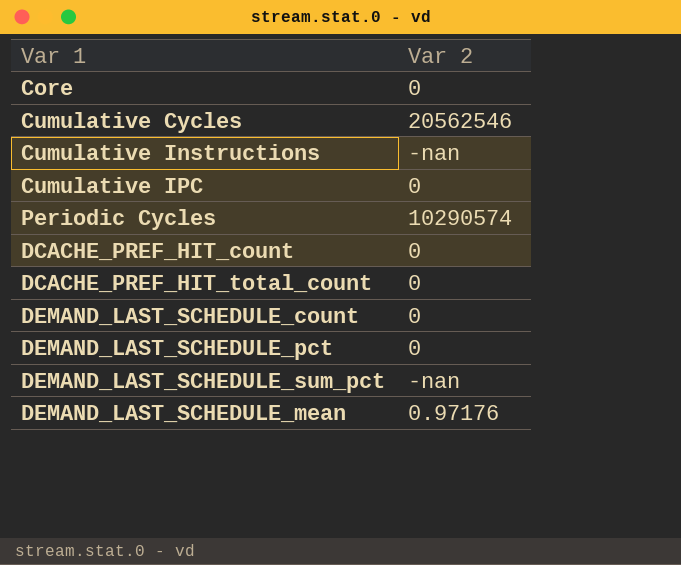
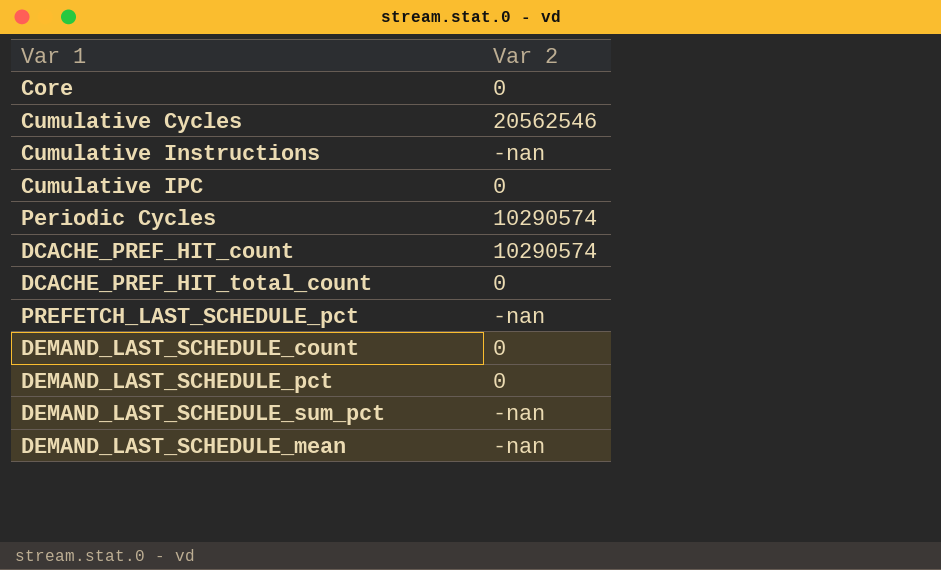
DCACHE_PREF_HIT_count | Var 2: 0 -> 10290574
row PREFETCH_LAST_SCHEDULE_pct: none -> -nan
DEMAND_LAST_SCHEDULE_mean | Var 2: 0.97176 -> -nan

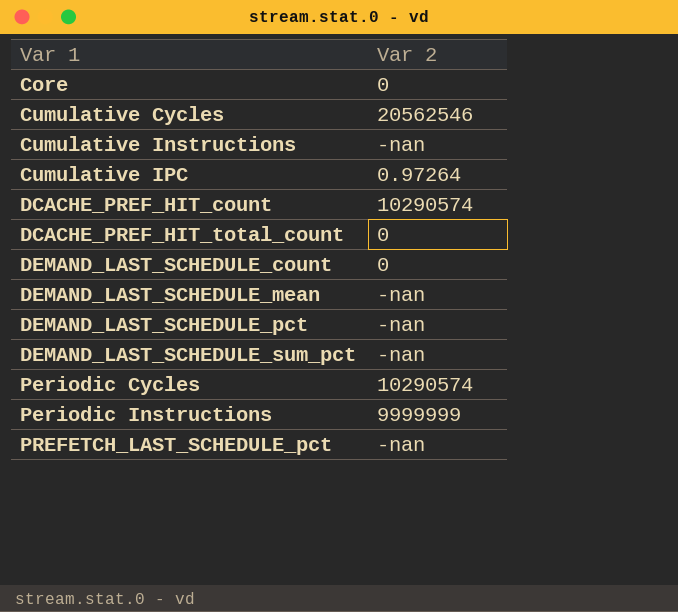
row order: none -> Var 1 ascending
Cumulative IPC | Var 2: 0 -> 0.97264
DEMAND_LAST_SCHEDULE_pct | Var 2: 0 -> -nan
row Periodic Instructions: none -> 9999999

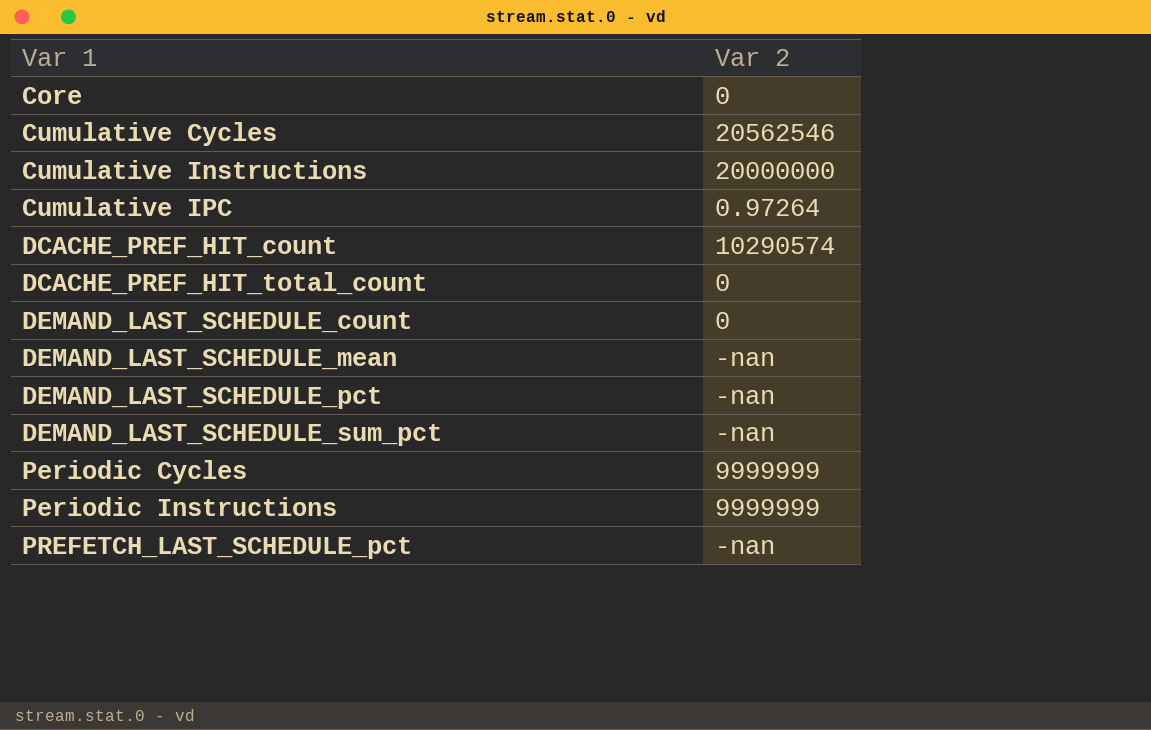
Cumulative Instructions | Var 2: -nan -> 20000000
Periodic Cycles | Var 2: 10290574 -> 9999999

